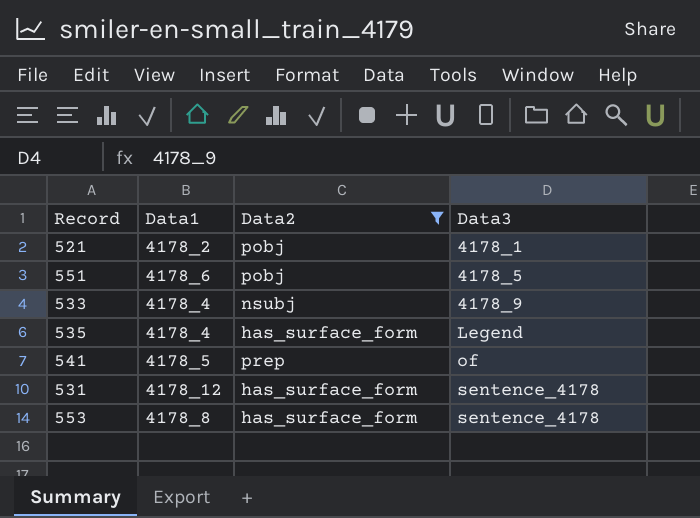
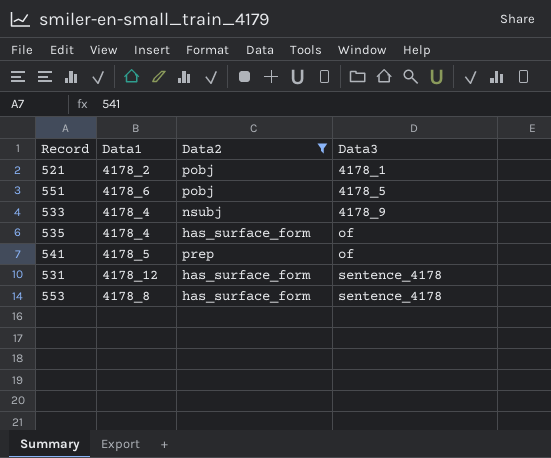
535 | Data3: Legend -> of

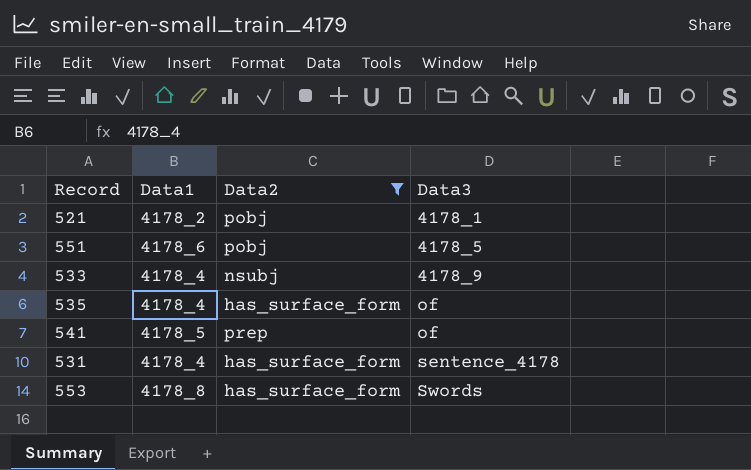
531 | Data1: 4178_12 -> 4178_4
553 | Data3: sentence_4178 -> Swords

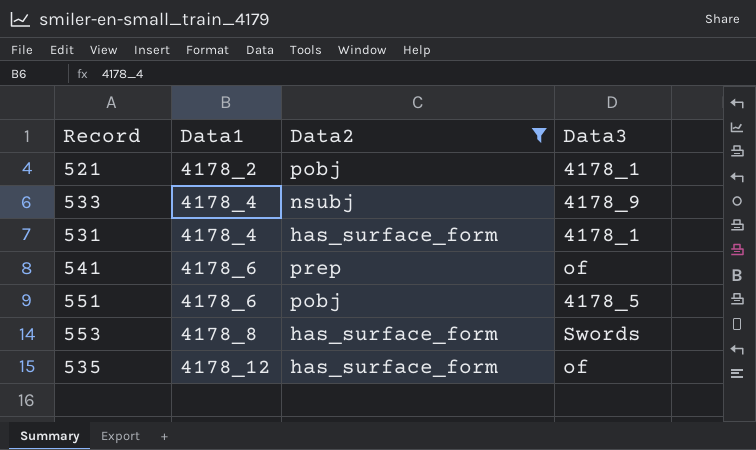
row order: Data3 ascending -> Data1 ascending
531 | Data3: sentence_4178 -> 4178_1
541 | Data1: 4178_5 -> 4178_6
535 | Data1: 4178_4 -> 4178_12

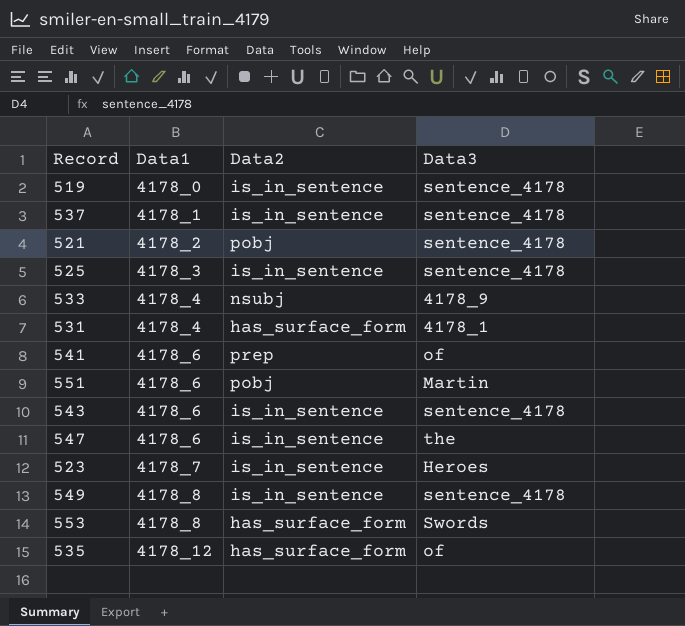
filter: Data2 != is_in_sentence -> none
521 | Data3: 4178_1 -> sentence_4178
551 | Data3: 4178_5 -> Martin

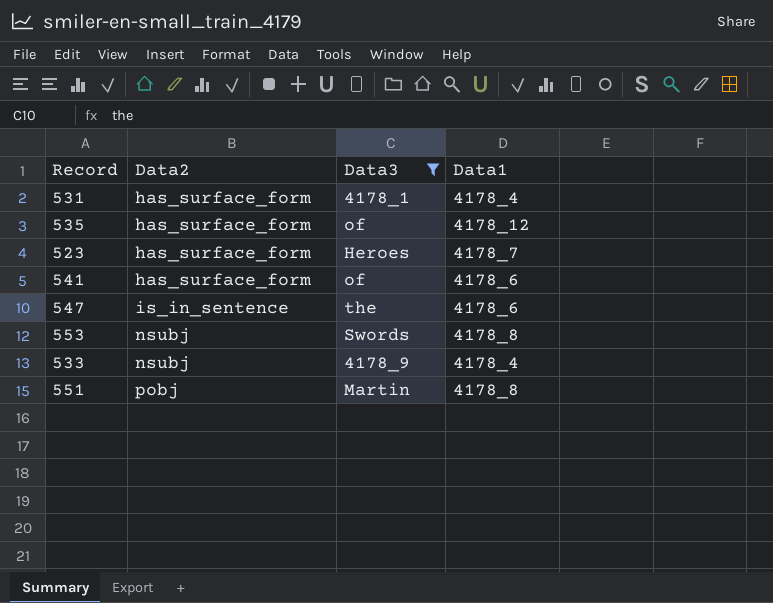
filter: none -> Data3 != sentence_4178
row order: Data1 ascending -> Data2 ascending
column Data1 | position: 2 -> 4
523 | Data2: is_in_sentence -> has_surface_form
541 | Data2: prep -> has_surface_form
553 | Data2: has_surface_form -> nsubj
551 | Data1: 4178_6 -> 4178_8

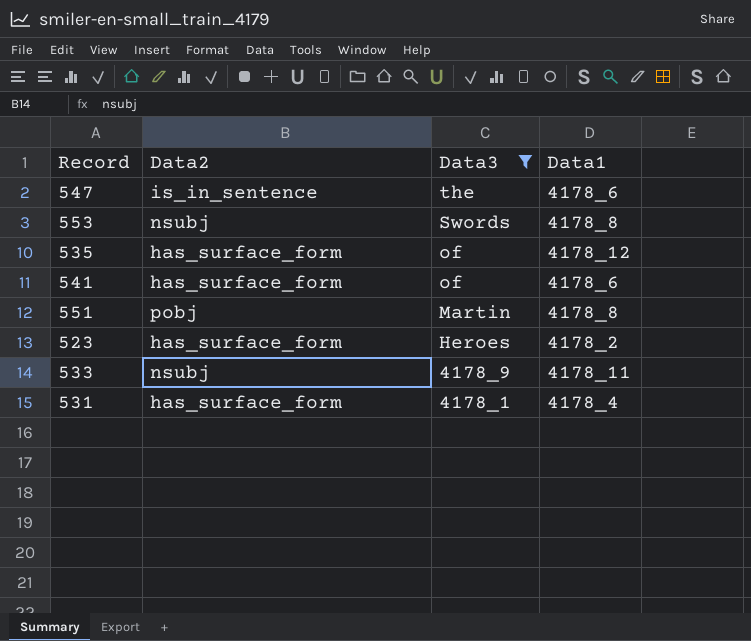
row order: Data2 ascending -> Data3 descending
523 | Data1: 4178_7 -> 4178_2
533 | Data1: 4178_4 -> 4178_11

